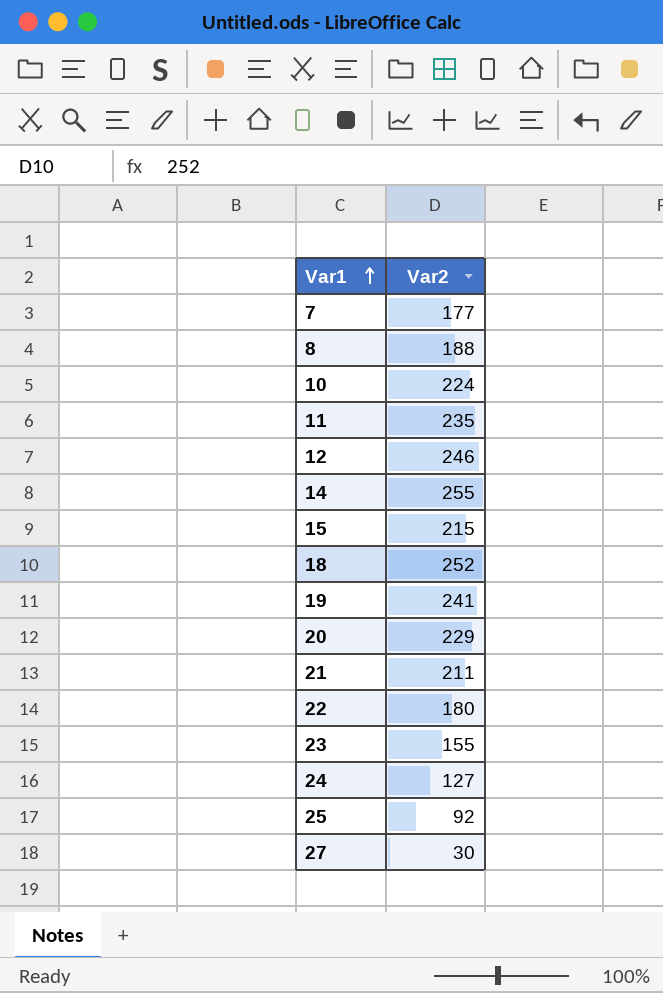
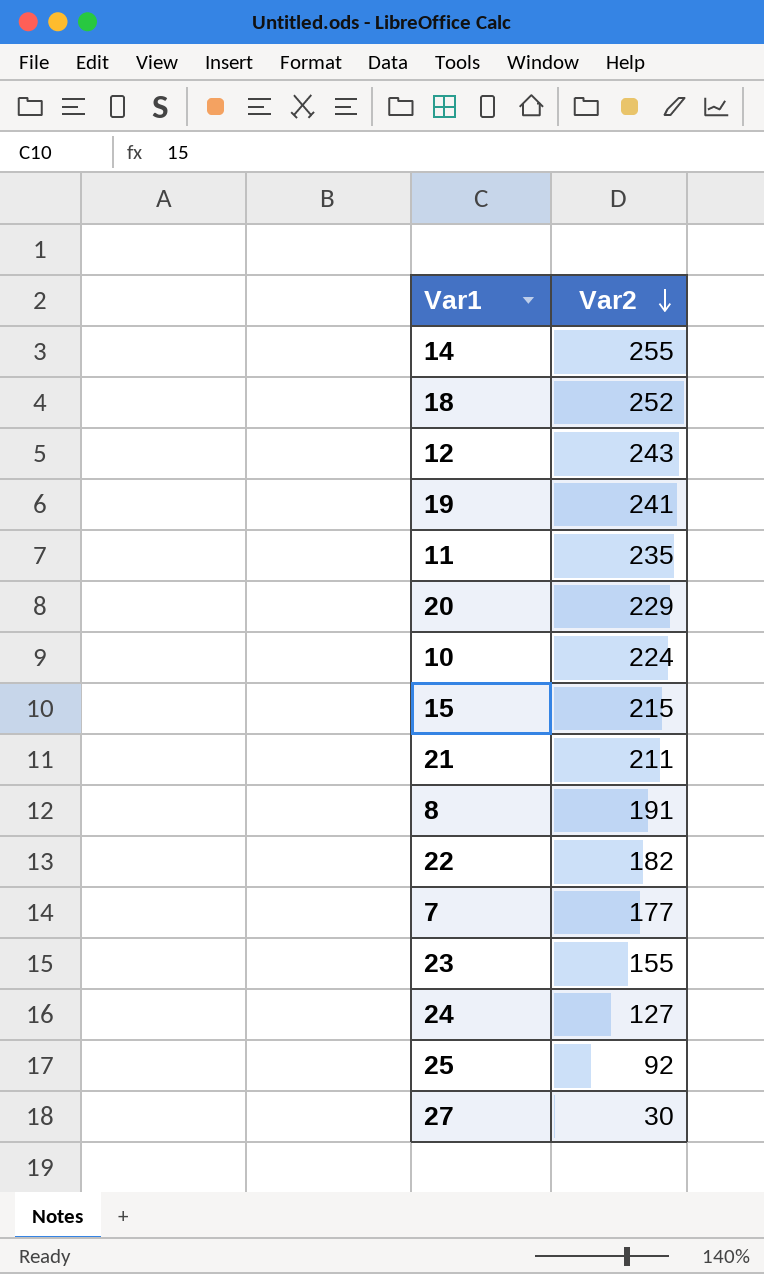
row order: Var1 ascending -> Var2 descending
12 | Var2: 246 -> 243
8 | Var2: 188 -> 191
22 | Var2: 180 -> 182

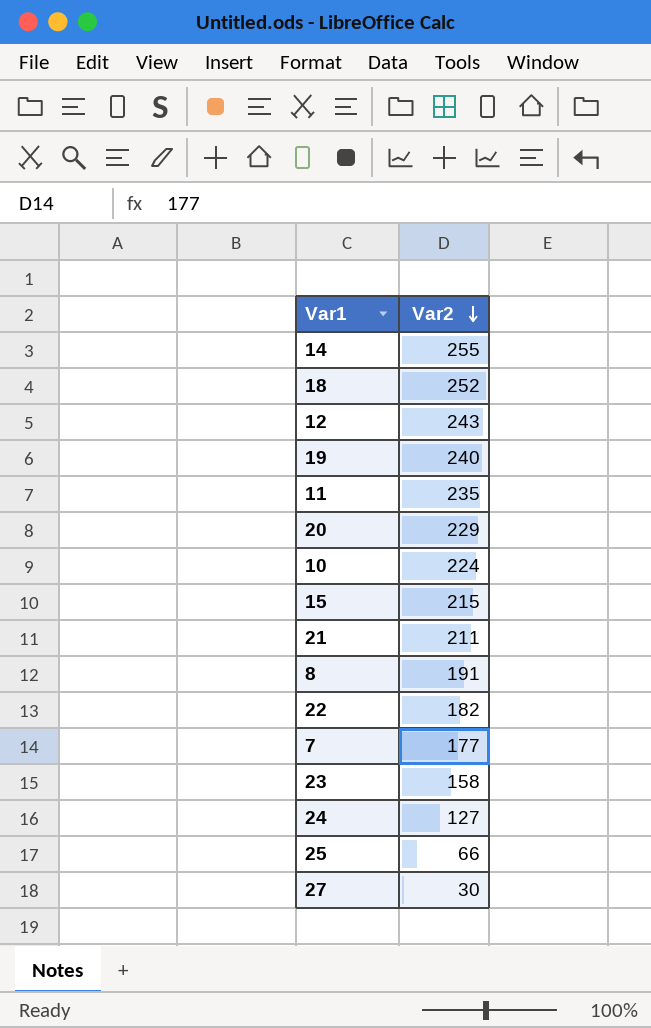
19 | Var2: 241 -> 240
23 | Var2: 155 -> 158
25 | Var2: 92 -> 66

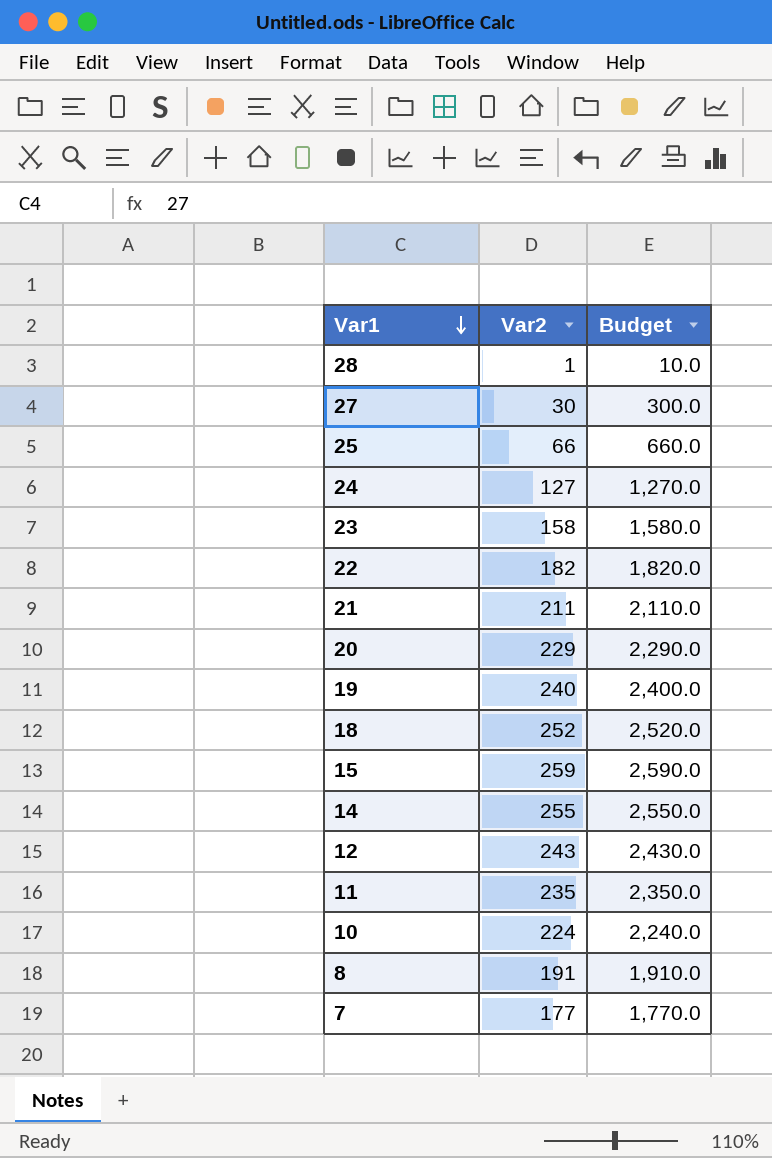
row order: Var2 descending -> Var1 descending
column Budget | formula: none -> [Var2] * 10
row 28: none -> 1 | 10.0
15 | Var2: 215 -> 259

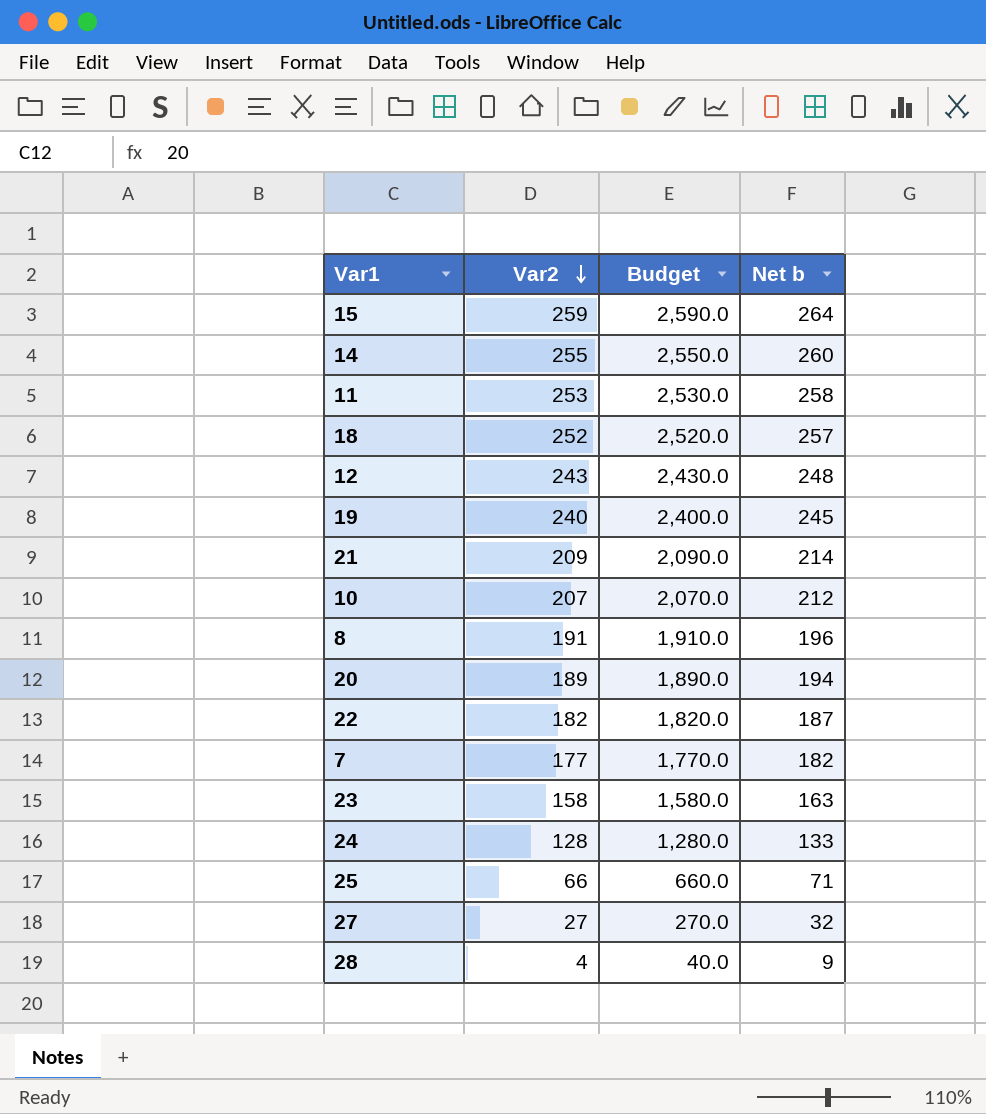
row order: Var1 descending -> Var2 descending
column Net b | formula: none -> [Var2] + 5
11 | Var2: 235 -> 253
11 | Budget: 2,350.0 -> 2,530.0
21 | Var2: 211 -> 209
21 | Budget: 2,110.0 -> 2,090.0
10 | Var2: 224 -> 207
10 | Budget: 2,240.0 -> 2,070.0
20 | Var2: 229 -> 189
20 | Budget: 2,290.0 -> 1,890.0
24 | Var2: 127 -> 128
24 | Budget: 1,270.0 -> 1,280.0
27 | Var2: 30 -> 27
27 | Budget: 300.0 -> 270.0
28 | Var2: 1 -> 4
28 | Budget: 10.0 -> 40.0

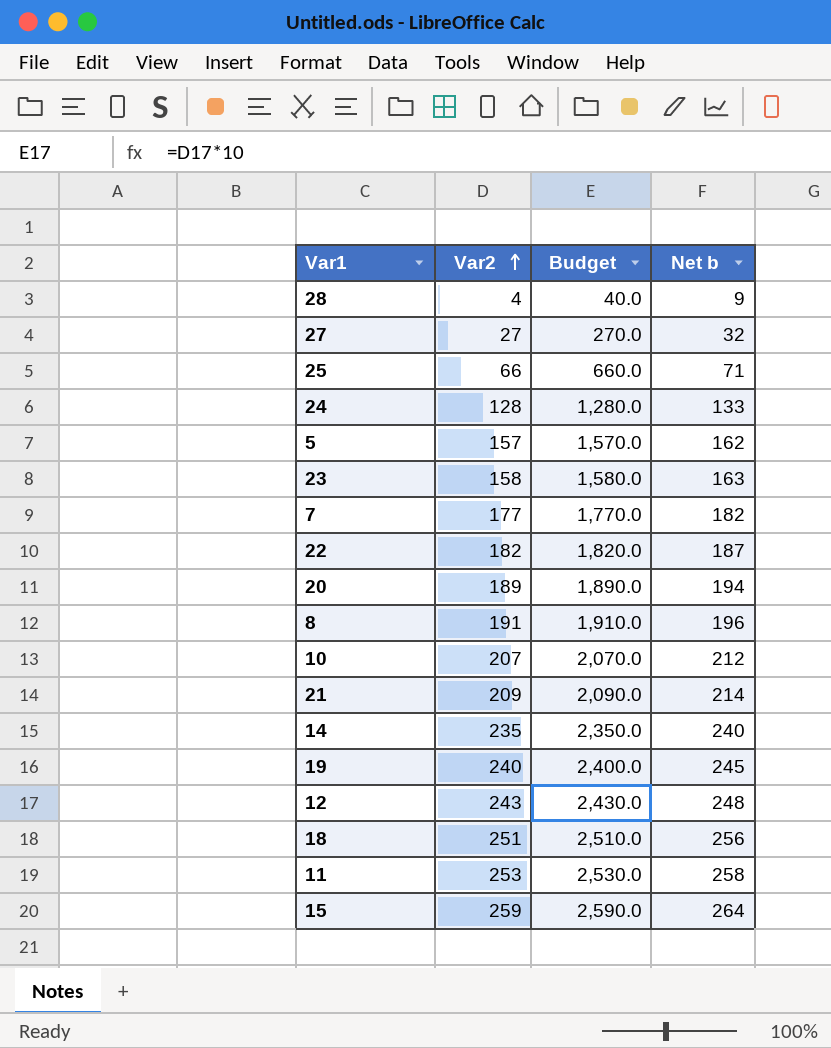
row order: Var2 descending -> Var2 ascending
row 5: none -> 157 | 1,570.0 | 162
14 | Var2: 255 -> 235
14 | Budget: 2,550.0 -> 2,350.0
14 | Net b: 260 -> 240
18 | Var2: 252 -> 251
18 | Budget: 2,520.0 -> 2,510.0
18 | Net b: 257 -> 256

